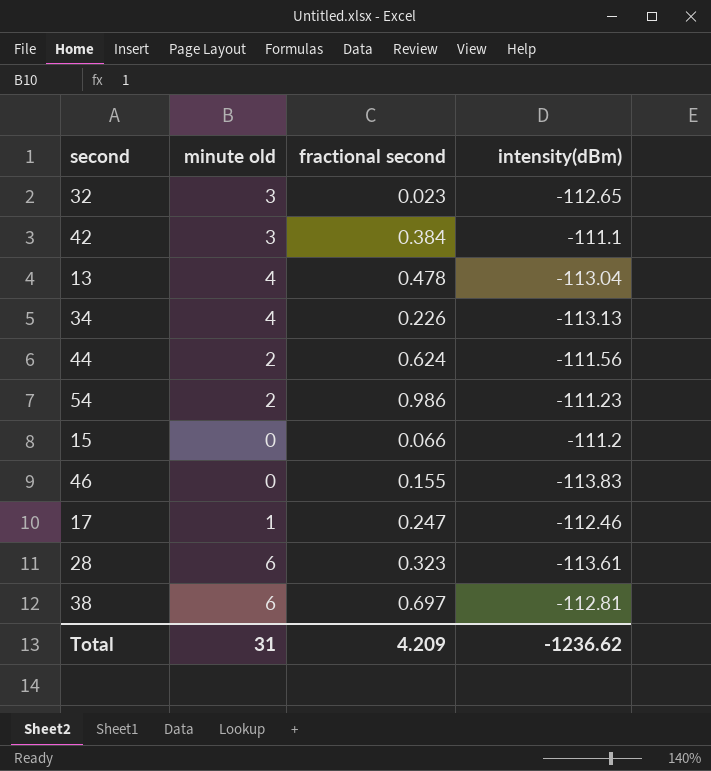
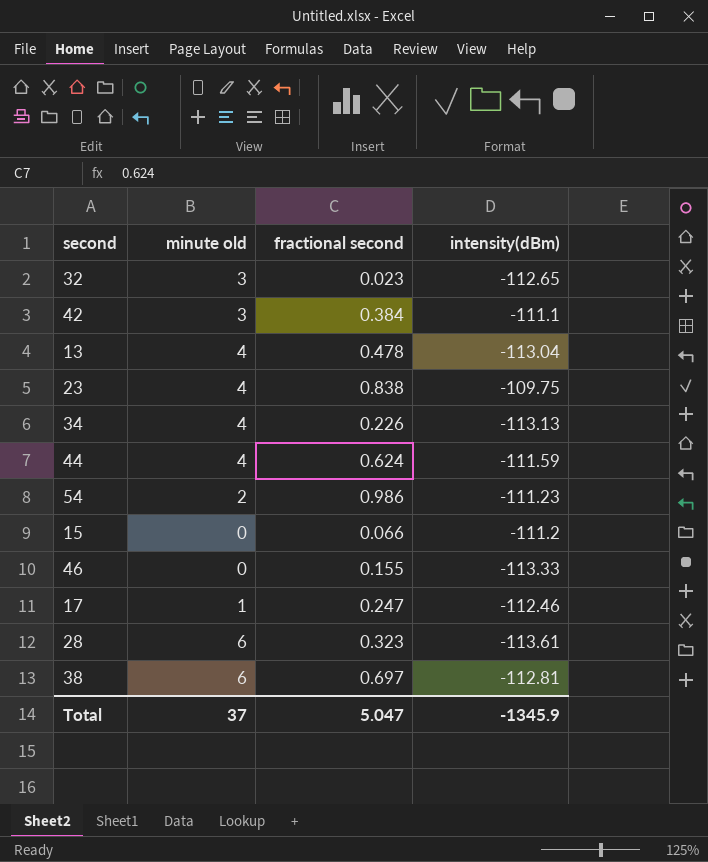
row 23: none -> 4 | 0.838 | -109.75
44 | minute old: 2 -> 4
44 | intensity(dBm): -111.56 -> -111.59
46 | intensity(dBm): -113.83 -> -113.33
Total | minute old: 31 -> 37
Total | fractional second: 4.209 -> 5.047
Total | intensity(dBm): -1236.62 -> -1345.9

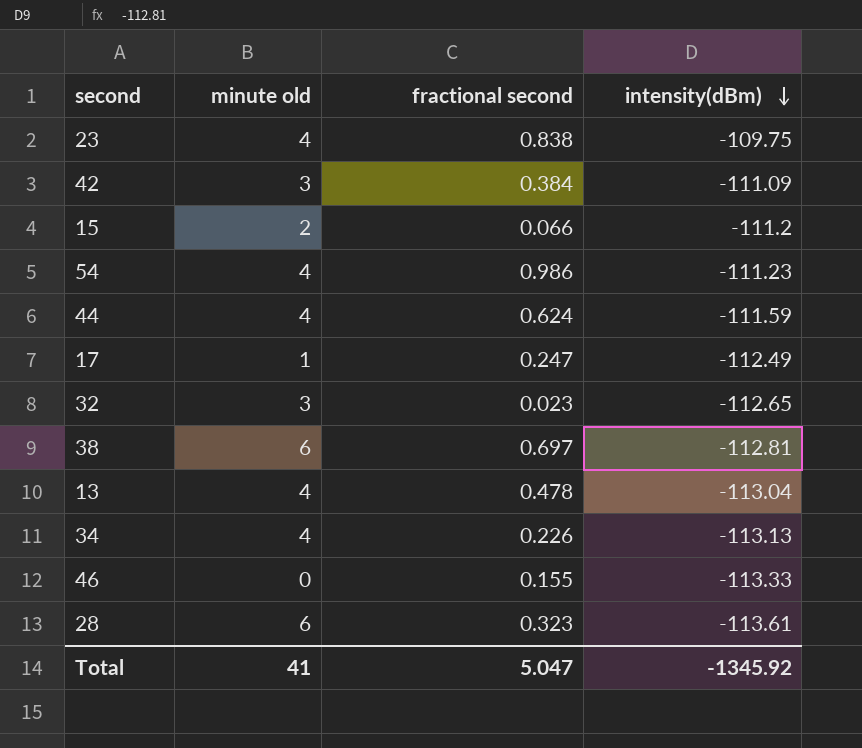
row order: none -> intensity(dBm) descending
42 | intensity(dBm): -111.1 -> -111.09
15 | minute old: 0 -> 2
54 | minute old: 2 -> 4
17 | intensity(dBm): -112.46 -> -112.49
Total | minute old: 37 -> 41
Total | intensity(dBm): -1345.9 -> -1345.92

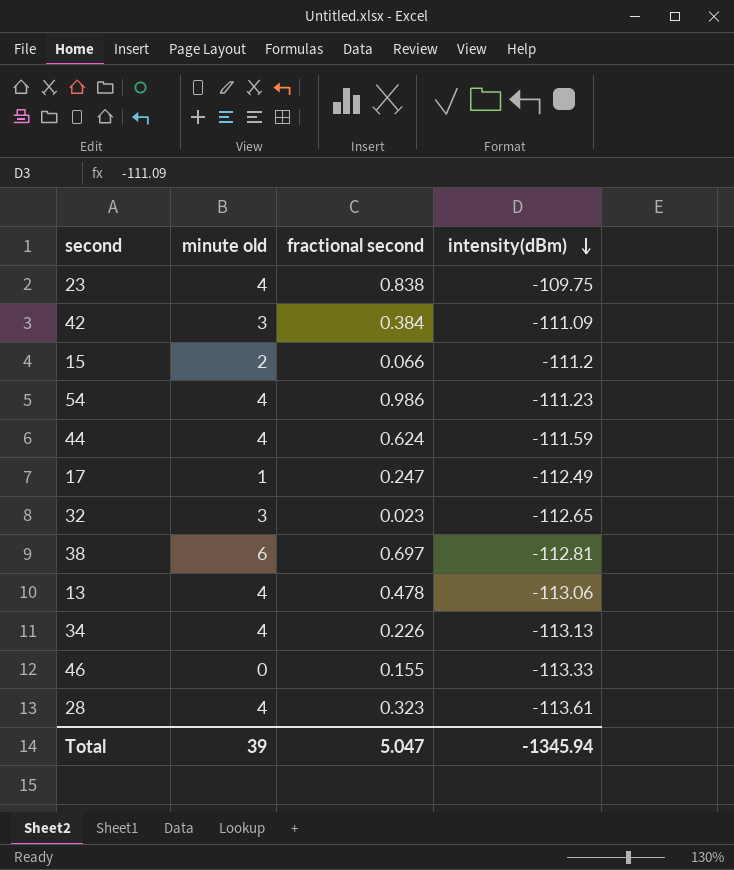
13 | intensity(dBm): -113.04 -> -113.06
28 | minute old: 6 -> 4
Total | minute old: 41 -> 39
Total | intensity(dBm): -1345.92 -> -1345.94

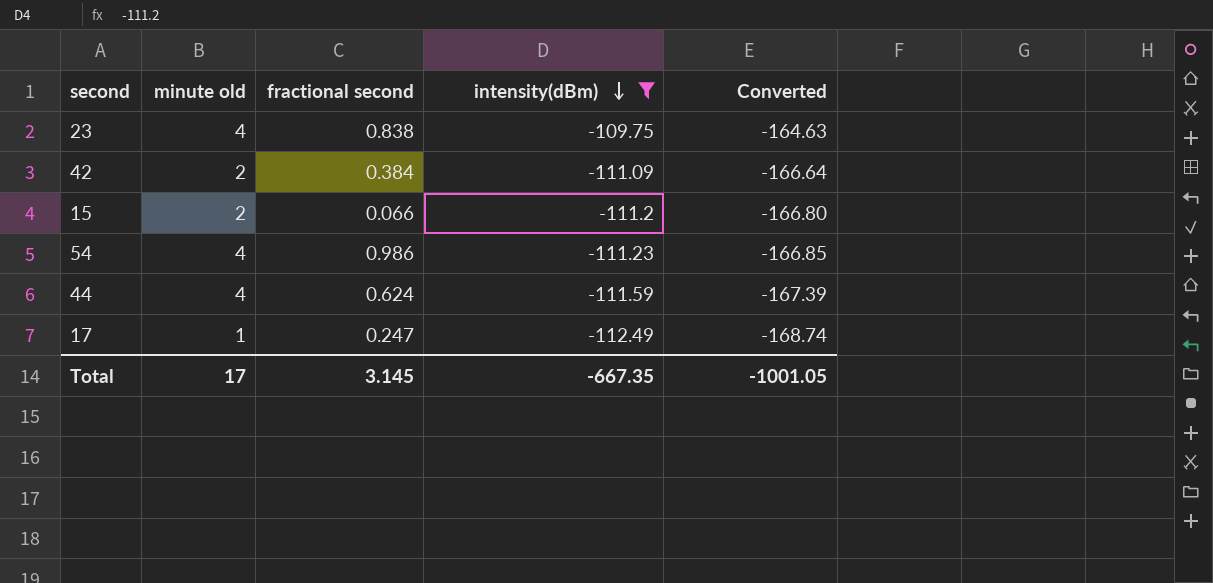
filter: none -> intensity(dBm) >= -112.49
column Converted | formula: none -> [intensity(dBm)] * 1.5
42 | minute old: 3 -> 2
Total | minute old: 39 -> 17
Total | fractional second: 5.047 -> 3.145
Total | intensity(dBm): -1345.94 -> -667.35

